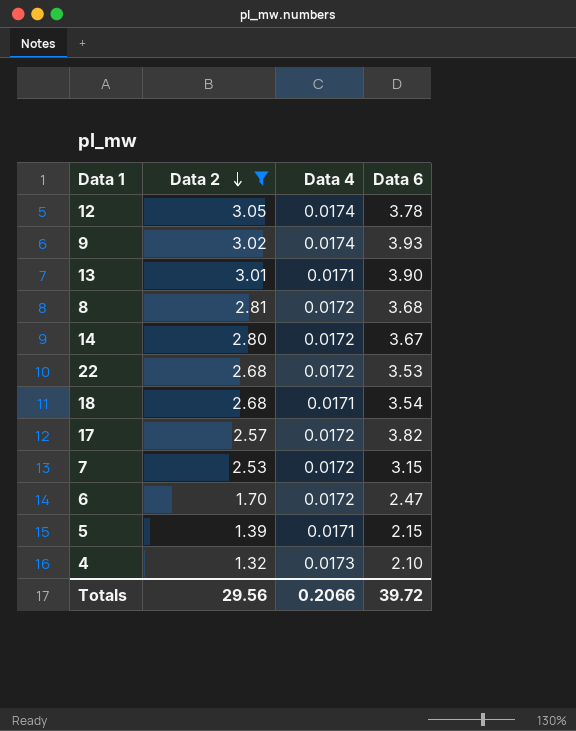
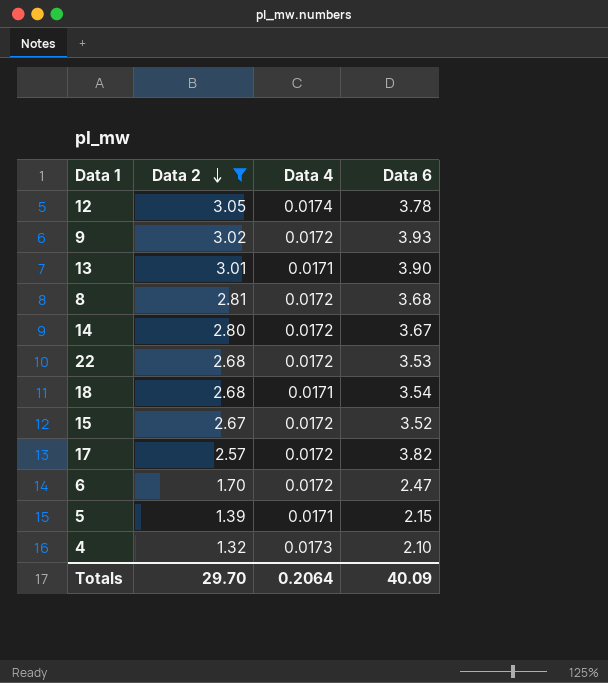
row 7: 2.53 | 0.0172 | 3.15 -> none
9 | Data 4: 0.0174 -> 0.0172
row 15: none -> 2.67 | 0.0172 | 3.52
Totals | Data 2: 29.56 -> 29.70
Totals | Data 4: 0.2066 -> 0.2064
Totals | Data 6: 39.72 -> 40.09

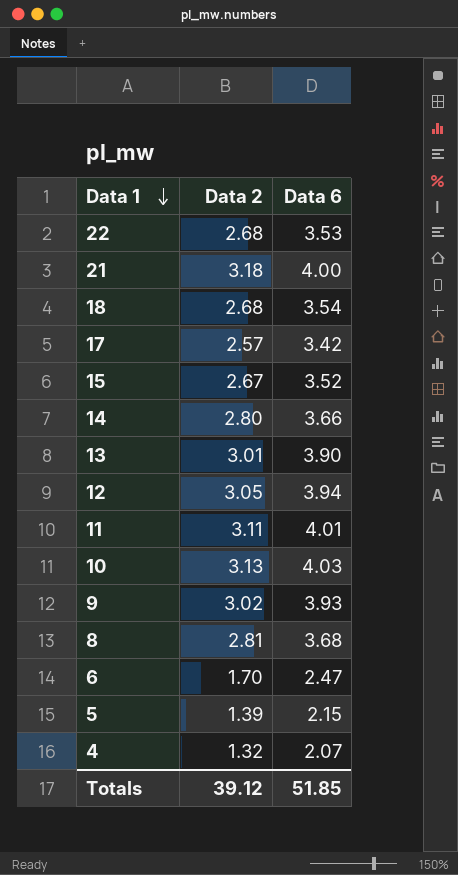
filter: Data 2 <= 3.05 -> none
row order: Data 2 descending -> Data 1 descending
column Data 4 | position: 3 -> none
17 | Data 6: 3.82 -> 3.42
14 | Data 6: 3.67 -> 3.66
12 | Data 6: 3.78 -> 3.94
4 | Data 6: 2.10 -> 2.07
Totals | Data 2: 29.70 -> 39.12
Totals | Data 6: 40.09 -> 51.85

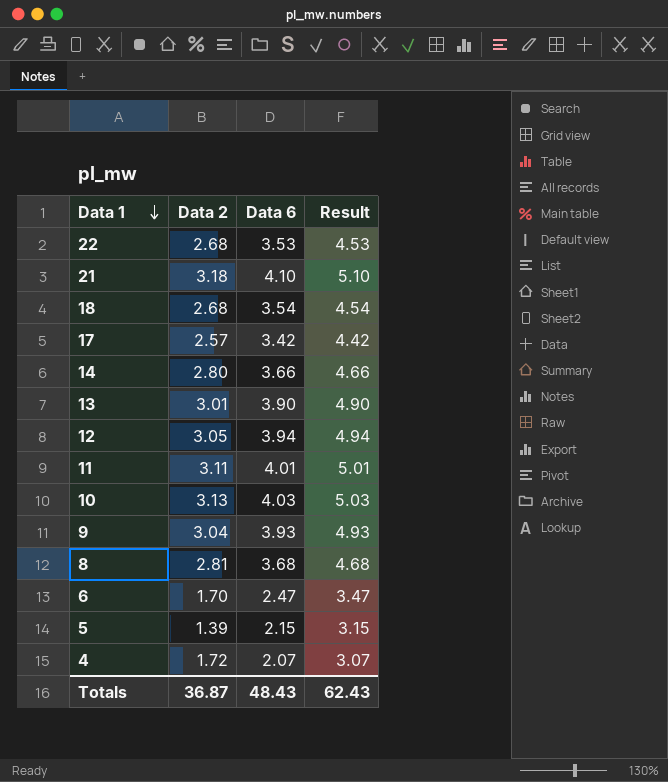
column Result | formula: none -> [Data 6] + 1
row 15: 2.67 | 3.52 -> none
21 | Data 6: 4.00 -> 4.10
9 | Data 2: 3.02 -> 3.04
4 | Data 2: 1.32 -> 1.72
Totals | Data 2: 39.12 -> 36.87
Totals | Data 6: 51.85 -> 48.43

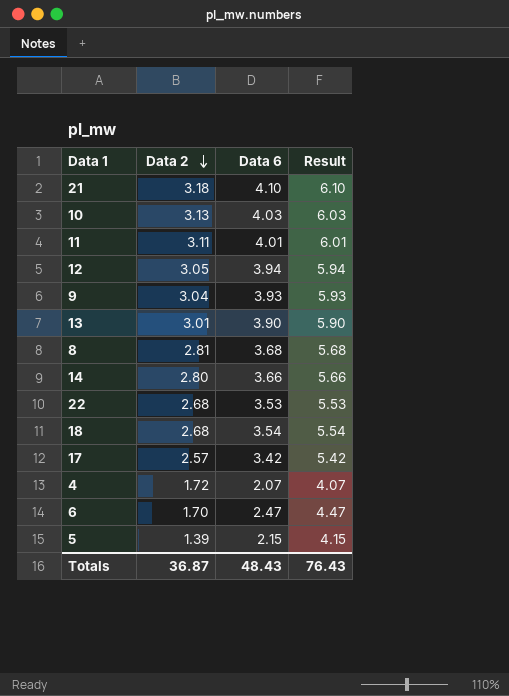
row order: Data 1 descending -> Data 2 descending
column Result | formula: [Data 6] + 1 -> [Data 6] + 2
Totals | Result: 62.43 -> 76.43

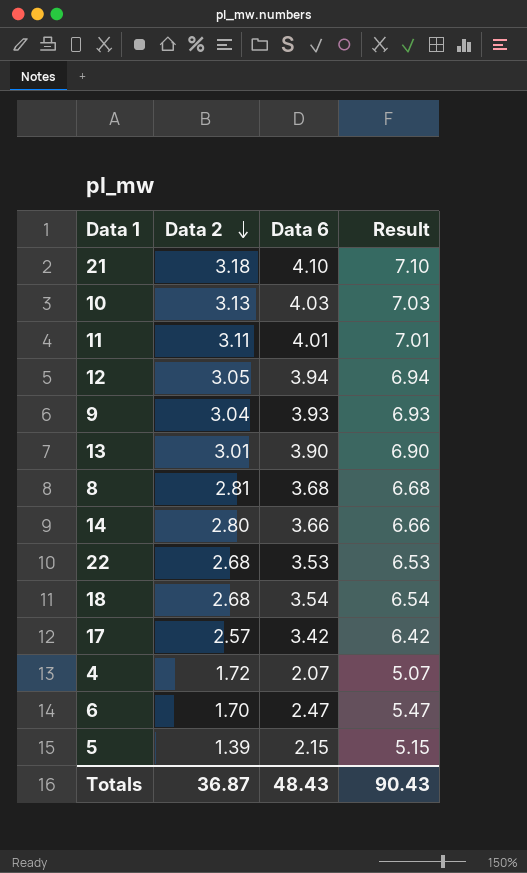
column Result | formula: [Data 6] + 2 -> [Data 6] + 3
Totals | Result: 76.43 -> 90.43

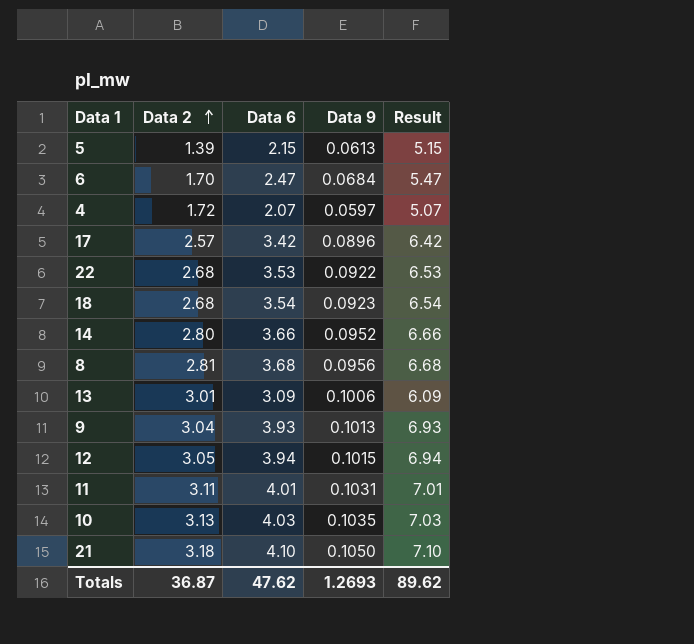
row order: Data 2 descending -> Data 2 ascending
column Data 9 | position: none -> 4
13 | Data 6: 3.90 -> 3.09
13 | Result: 6.90 -> 6.09
Totals | Data 6: 48.43 -> 47.62
Totals | Result: 90.43 -> 89.62

